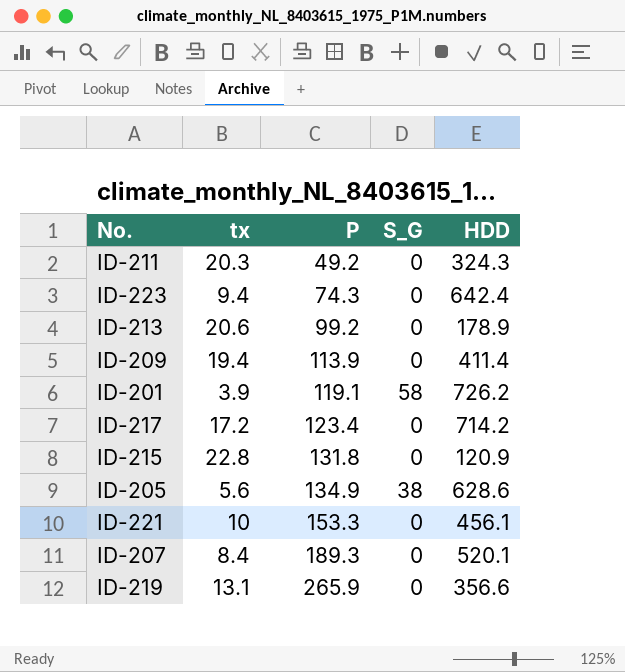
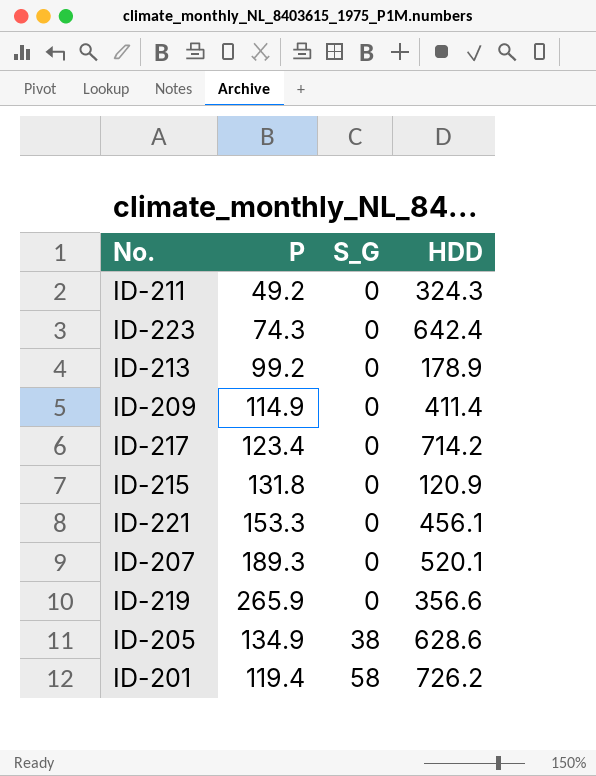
row order: P ascending -> S_G ascending
column tx | position: 2 -> none
ID-209 | P: 113.9 -> 114.9
ID-201 | P: 119.1 -> 119.4

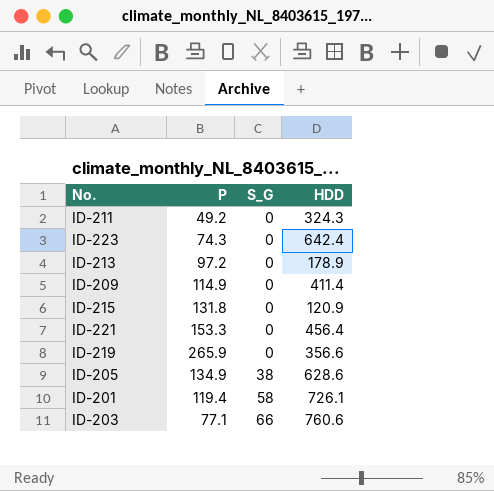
row ID-217: 123.4 | 0 | 714.2 -> none
row ID-207: 189.3 | 0 | 520.1 -> none
ID-213 | P: 99.2 -> 97.2
ID-221 | HDD: 456.1 -> 456.4
ID-201 | HDD: 726.2 -> 726.1
row ID-203: none -> 77.1 | 66 | 760.6

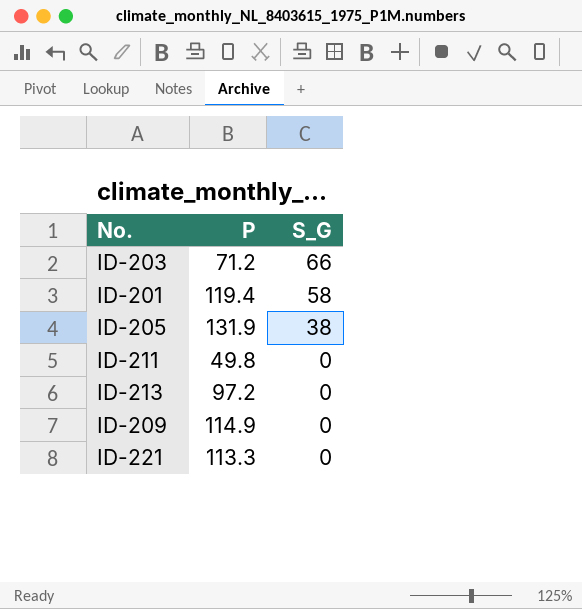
row order: S_G ascending -> S_G descending
column HDD | position: 4 -> none
row ID-223: 74.3 | 0 | 642.4 -> none
row ID-215: 131.8 | 0 | 120.9 -> none
row ID-219: 265.9 | 0 | 356.6 -> none
ID-203 | P: 77.1 -> 71.2
ID-205 | P: 134.9 -> 131.9
ID-211 | P: 49.2 -> 49.8
ID-221 | P: 153.3 -> 113.3

